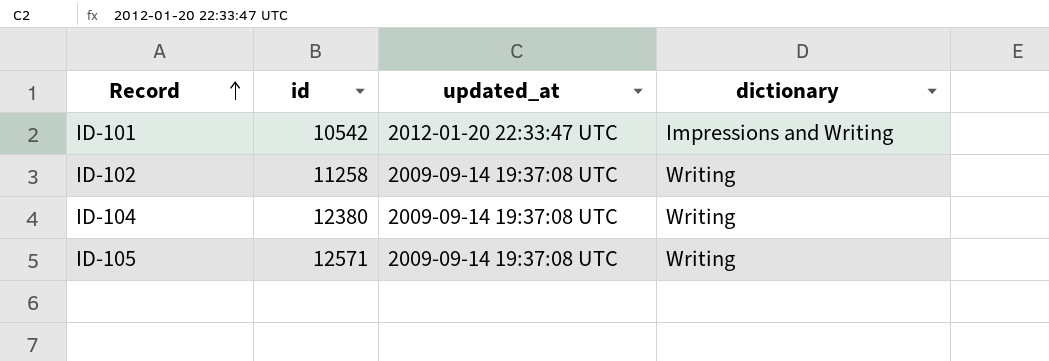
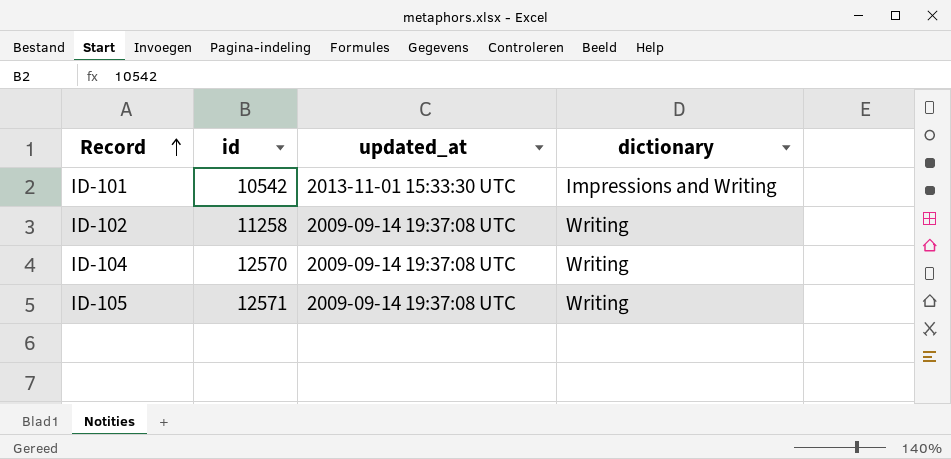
ID-101 | updated_at: 2012-01-20 22:33:47 UTC -> 2013-11-01 15:33:30 UTC
ID-104 | id: 12380 -> 12570

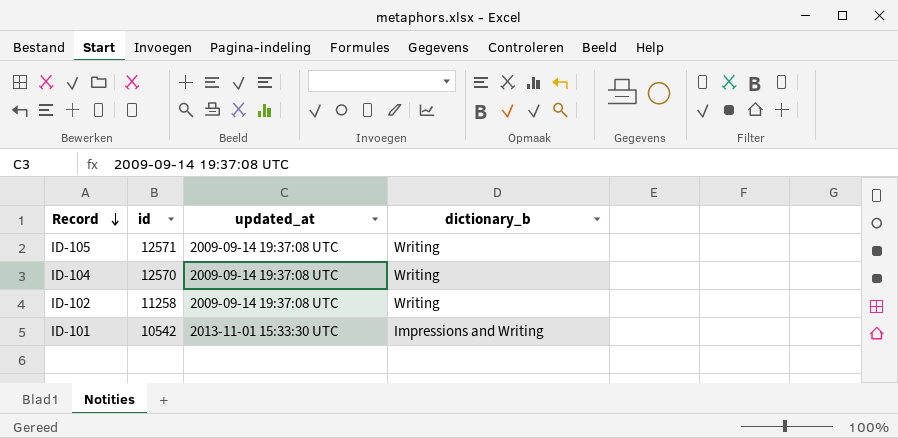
row order: Record ascending -> Record descending
column name: dictionary -> dictionary_b

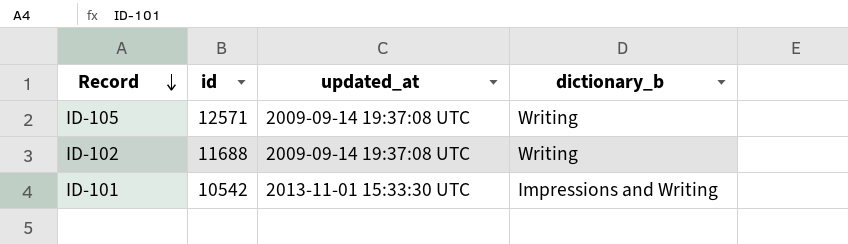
row ID-104: 12570 | 2009-09-14 19:37:08 UTC | Writing -> none
ID-102 | id: 11258 -> 11688

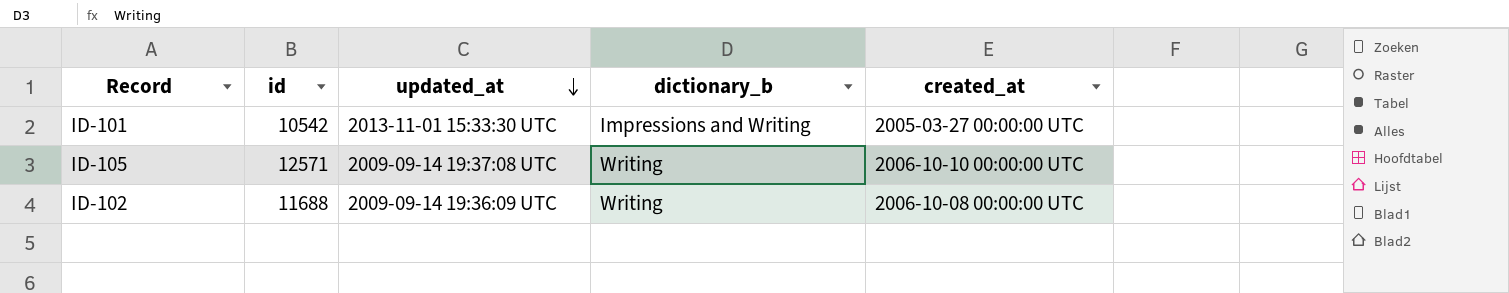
row order: Record descending -> updated_at descending
column created_at | position: none -> 5
ID-102 | updated_at: 2009-09-14 19:37:08 UTC -> 2009-09-14 19:36:09 UTC

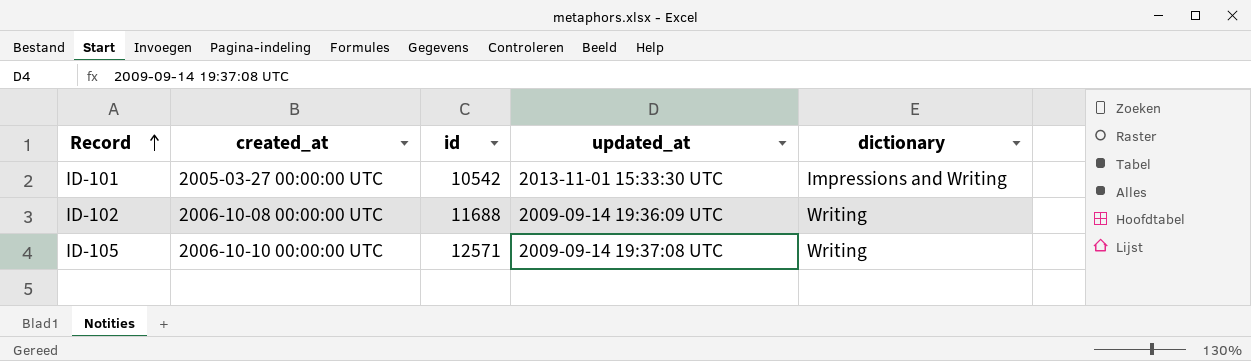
row order: updated_at descending -> Record ascending
column created_at | position: 5 -> 2
column name: dictionary_b -> dictionary

